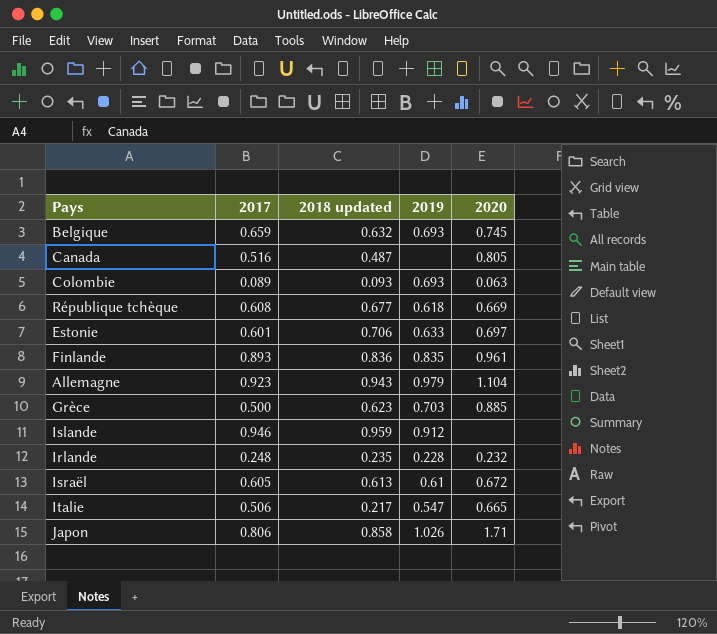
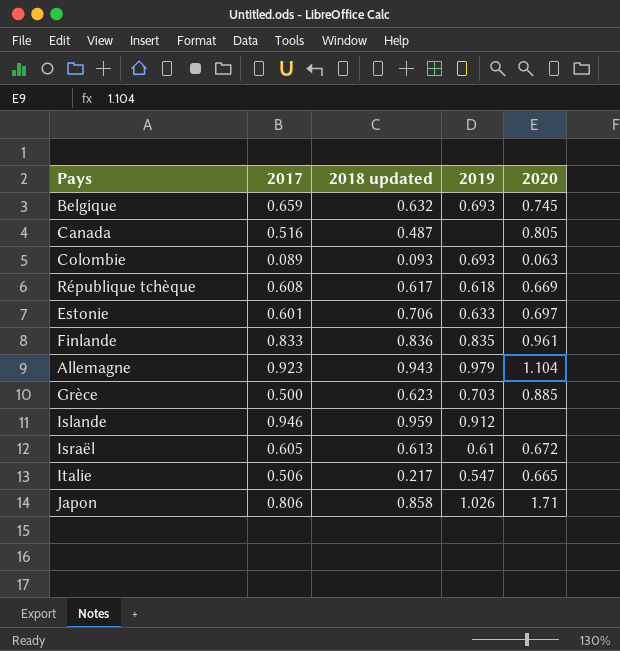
row Irlande: 0.248 | 0.235 | 0.228 | 0.232 -> none
République tchèque | 2018 updated: 0.677 -> 0.617
Finlande | 2017: 0.893 -> 0.833

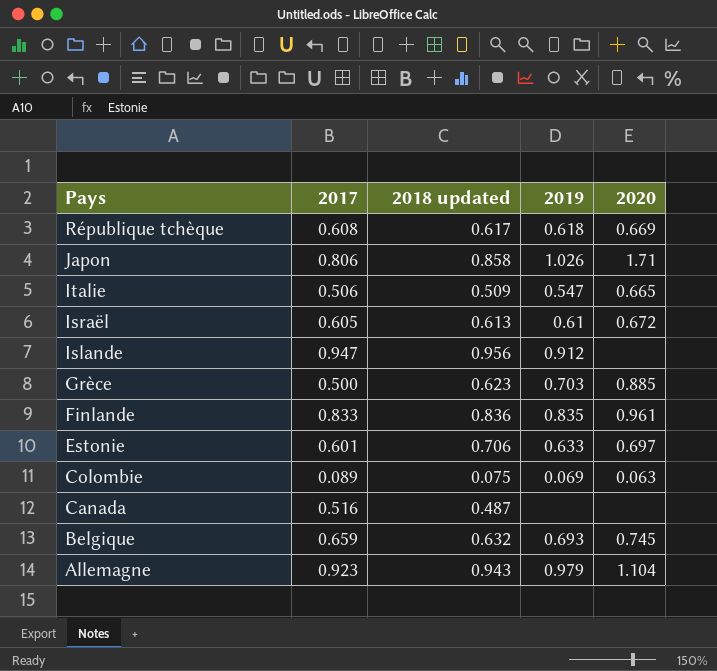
row order: none -> Pays descending
Italie | 2018 updated: 0.217 -> 0.509
Islande | 2017: 0.946 -> 0.947
Islande | 2018 updated: 0.959 -> 0.956
Colombie | 2018 updated: 0.093 -> 0.075
Colombie | 2019: 0.693 -> 0.069
Canada | 2020: 0.805 -> none

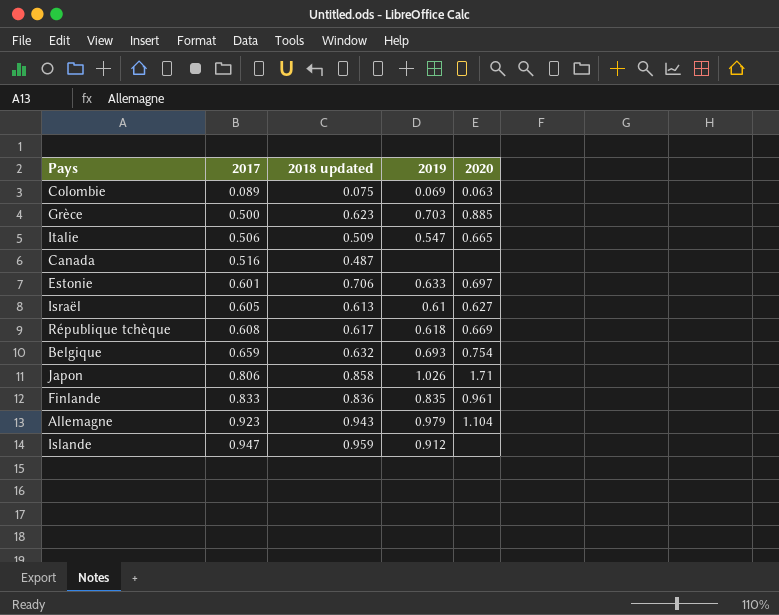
row order: Pays descending -> 2017 ascending
Israël | 2020: 0.672 -> 0.627
Belgique | 2020: 0.745 -> 0.754
Islande | 2018 updated: 0.956 -> 0.959

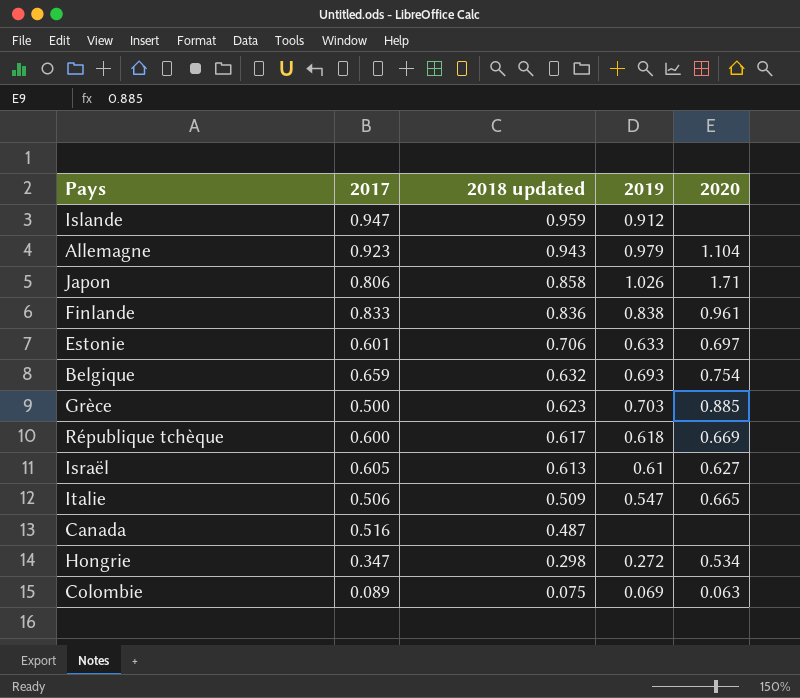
row order: 2017 ascending -> 2018 updated descending
Finlande | 2019: 0.835 -> 0.838
République tchèque | 2017: 0.608 -> 0.600
row Hongrie: none -> 0.347 | 0.298 | 0.272 | 0.534

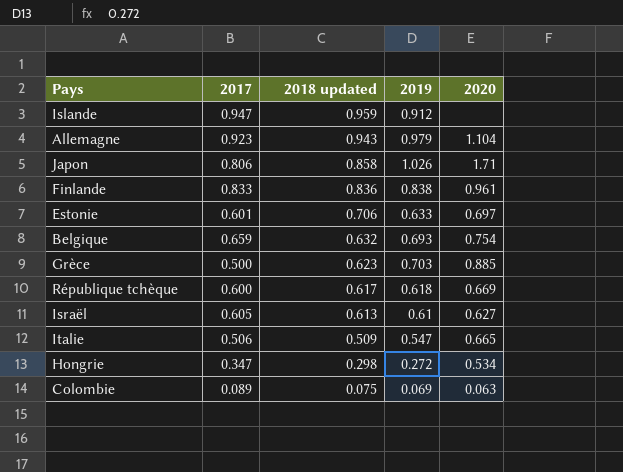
row Canada: 0.516 | 0.487 | none | none -> none

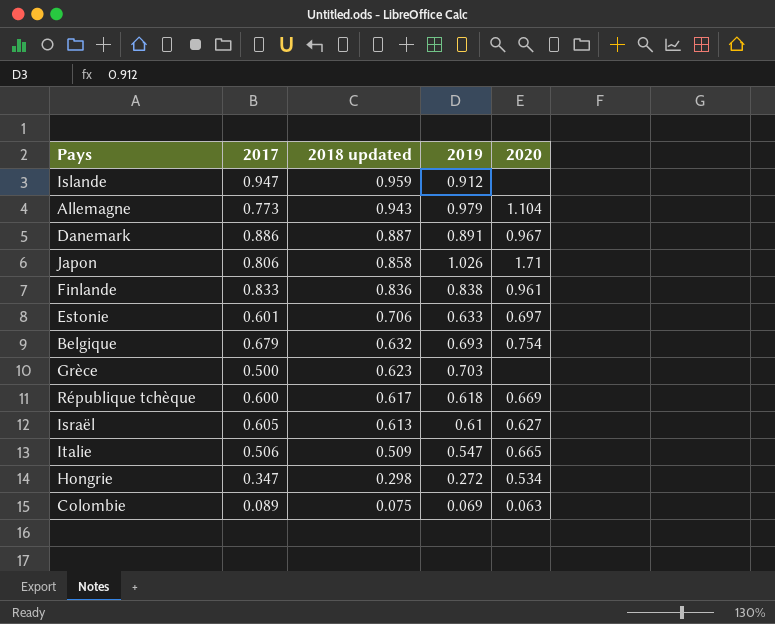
Allemagne | 2017: 0.923 -> 0.773
row Danemark: none -> 0.886 | 0.887 | 0.891 | 0.967
Belgique | 2017: 0.659 -> 0.679
Grèce | 2020: 0.885 -> none

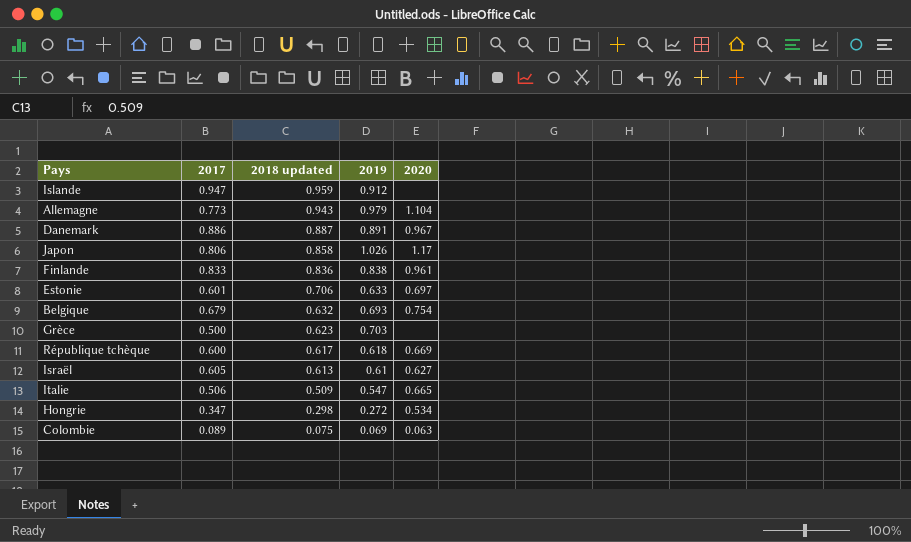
Japon | 2020: 1.71 -> 1.17

